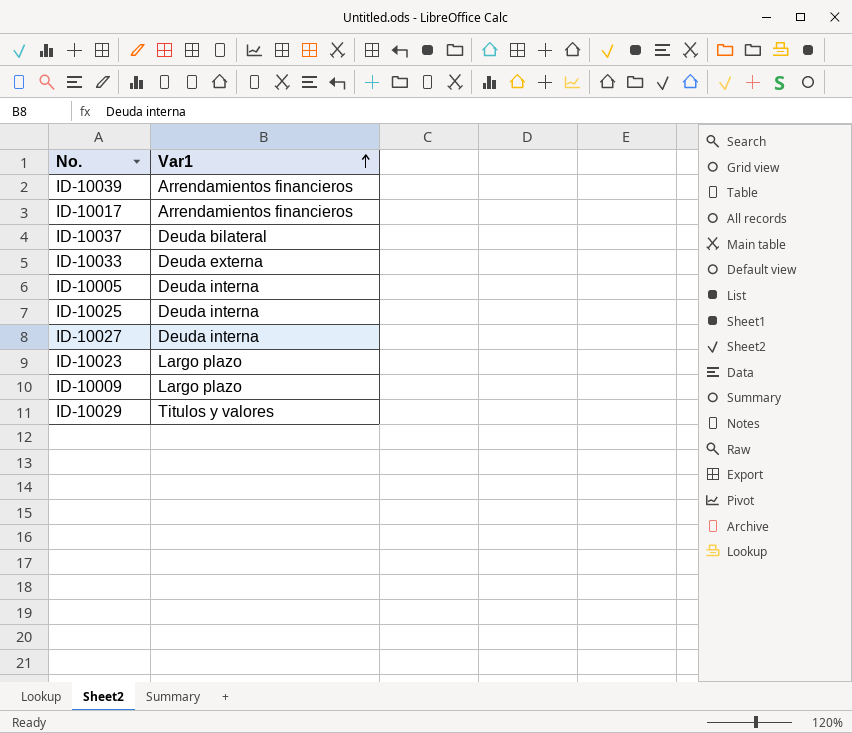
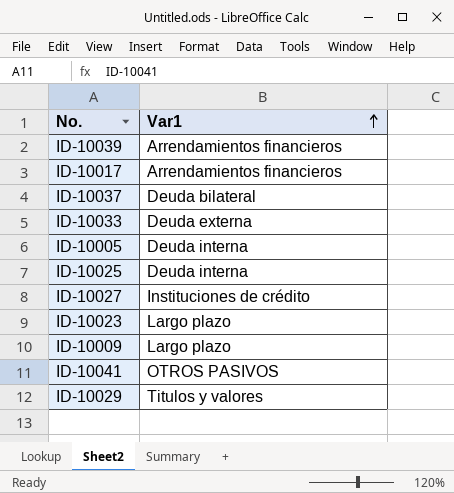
ID-10027 | Var1: Deuda interna -> Instituciones de crédito
row ID-10041: none -> OTROS PASIVOS

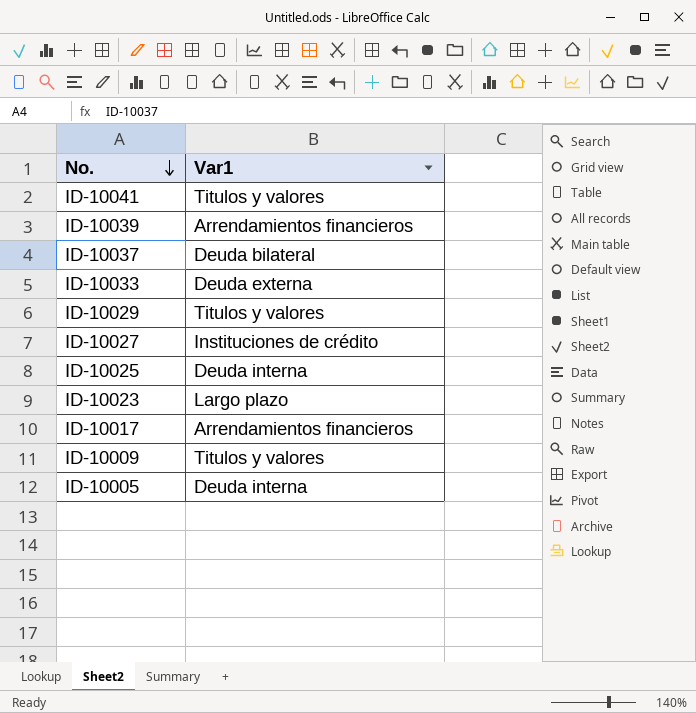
row order: Var1 ascending -> No. descending
ID-10041 | Var1: OTROS PASIVOS -> Titulos y valores
ID-10009 | Var1: Largo plazo -> Titulos y valores

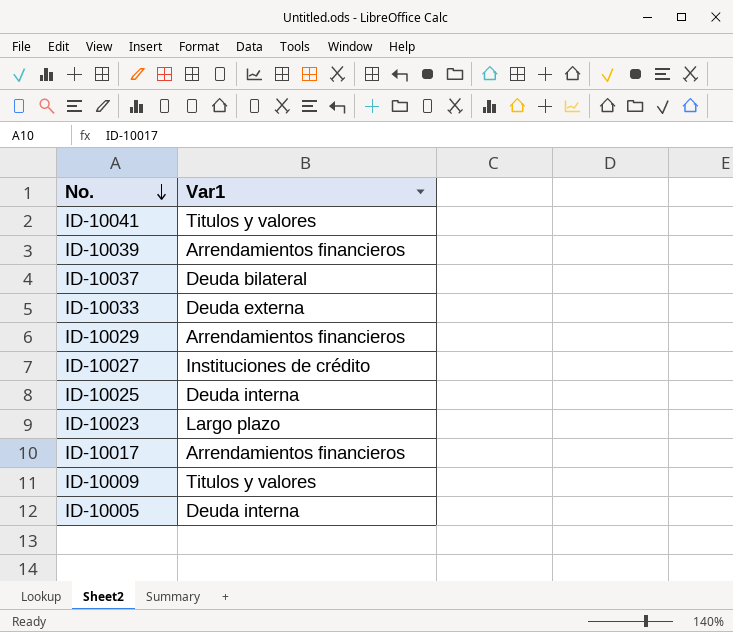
ID-10029 | Var1: Titulos y valores -> Arrendamientos financieros

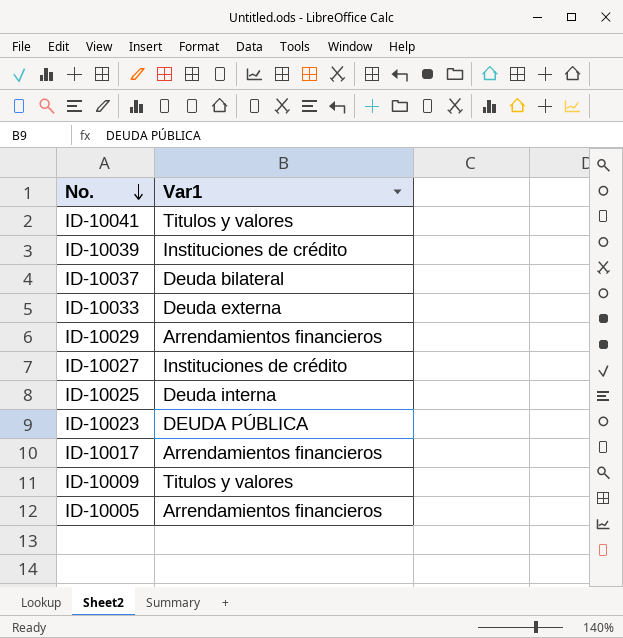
ID-10039 | Var1: Arrendamientos financieros -> Instituciones de crédito
ID-10023 | Var1: Largo plazo -> DEUDA PÚBLICA
ID-10005 | Var1: Deuda interna -> Arrendamientos financieros

